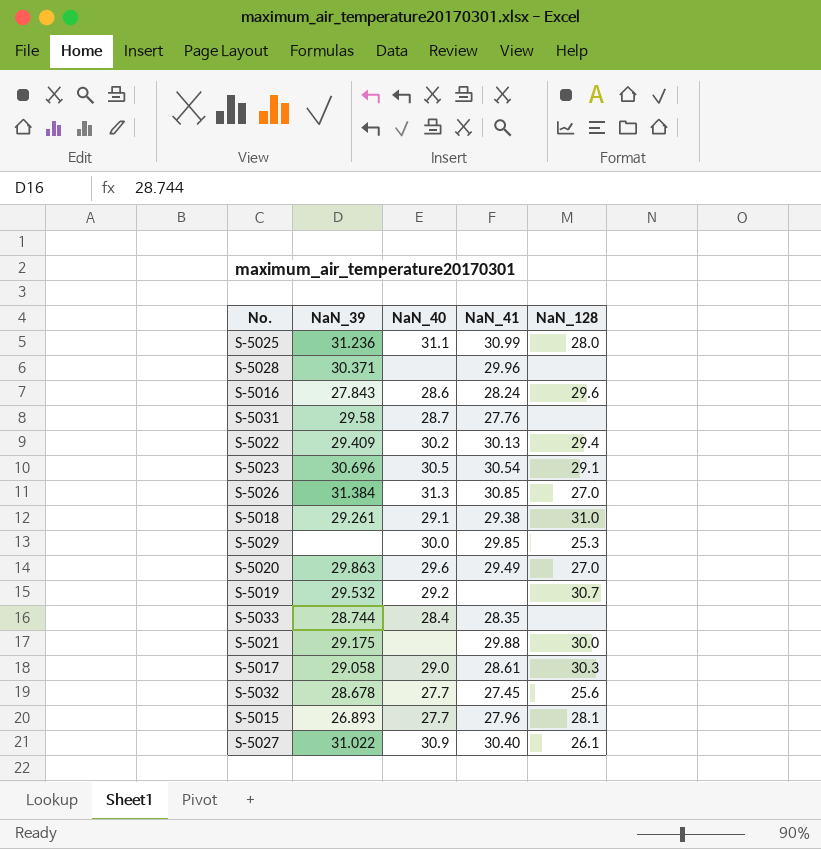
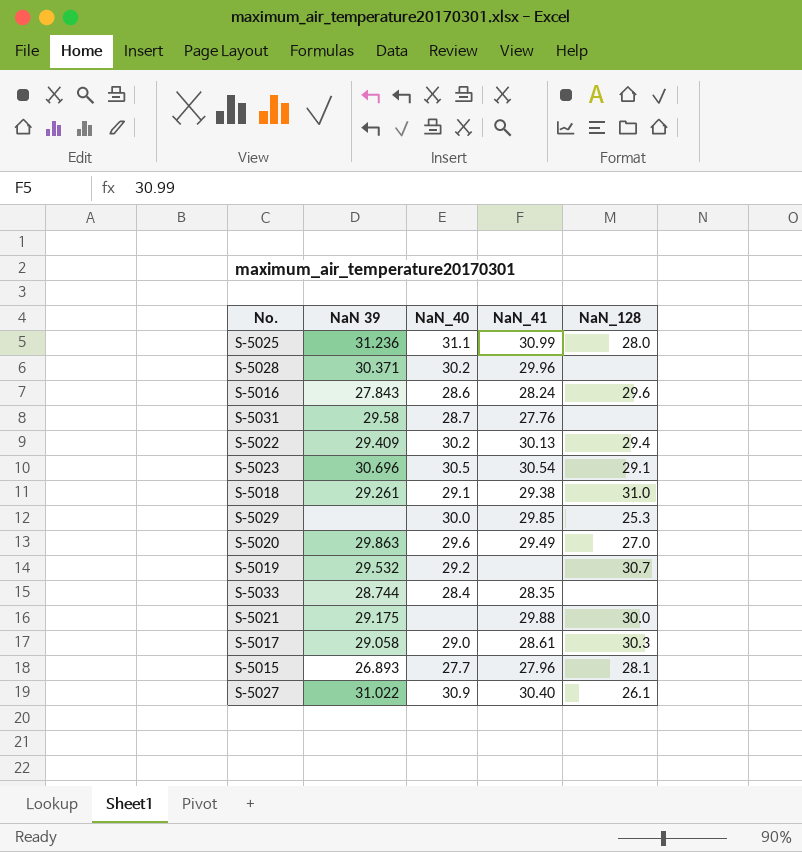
column name: NaN_39 -> NaN 39
row S-5026: 31.384 | 31.3 | 30.85 | 27.0 -> none
row S-5032: 28.678 | 27.7 | 27.45 | 25.6 -> none
S-5028 | NaN_40: none -> 30.2

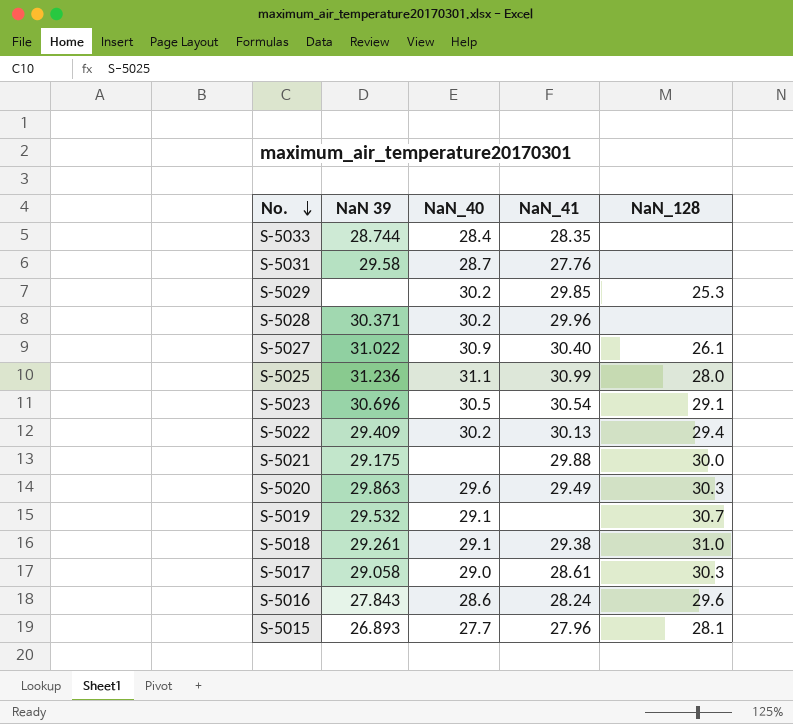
row order: none -> No. descending
S-5029 | NaN_40: 30.0 -> 30.2
S-5020 | NaN_128: 27.0 -> 30.3
S-5019 | NaN_40: 29.2 -> 29.1

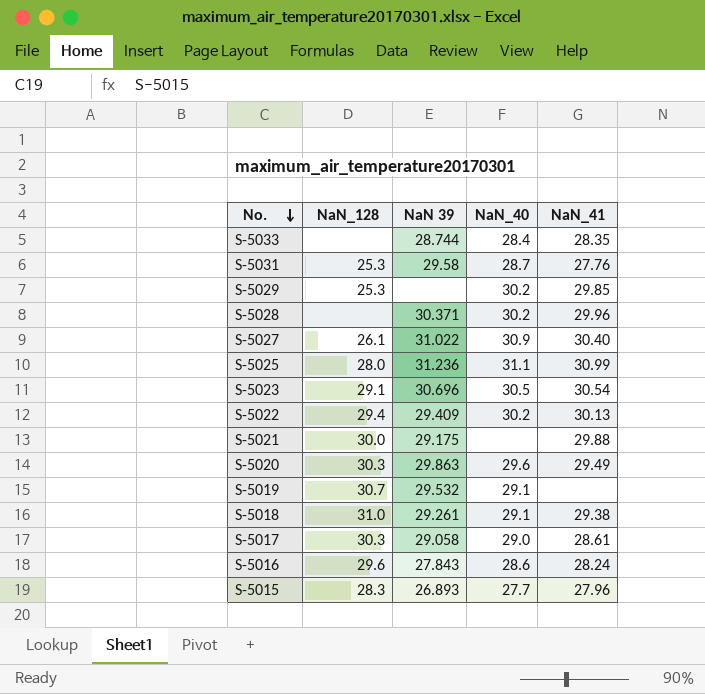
column NaN_128 | position: 5 -> 2
S-5031 | NaN_128: none -> 25.3
S-5015 | NaN_128: 28.1 -> 28.3

